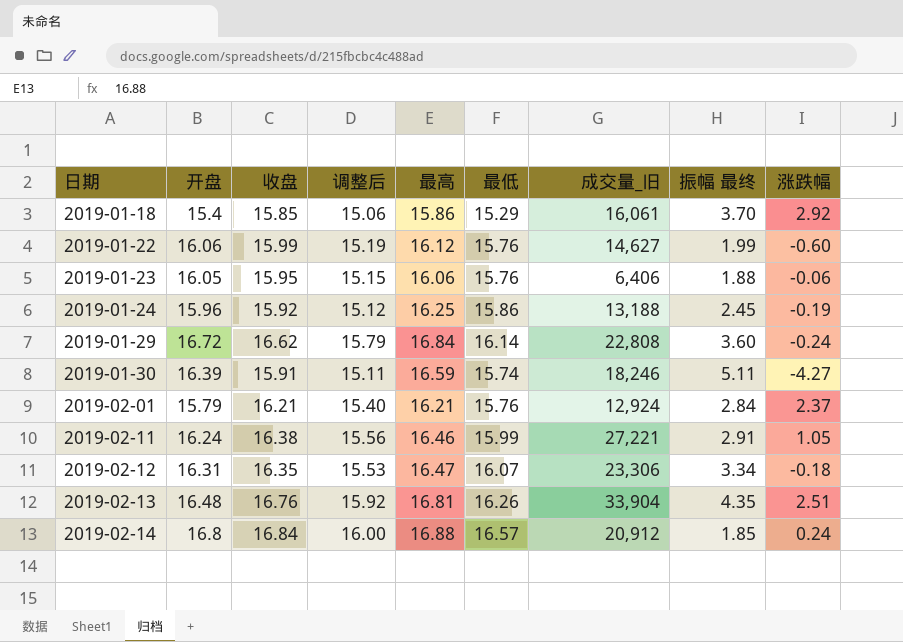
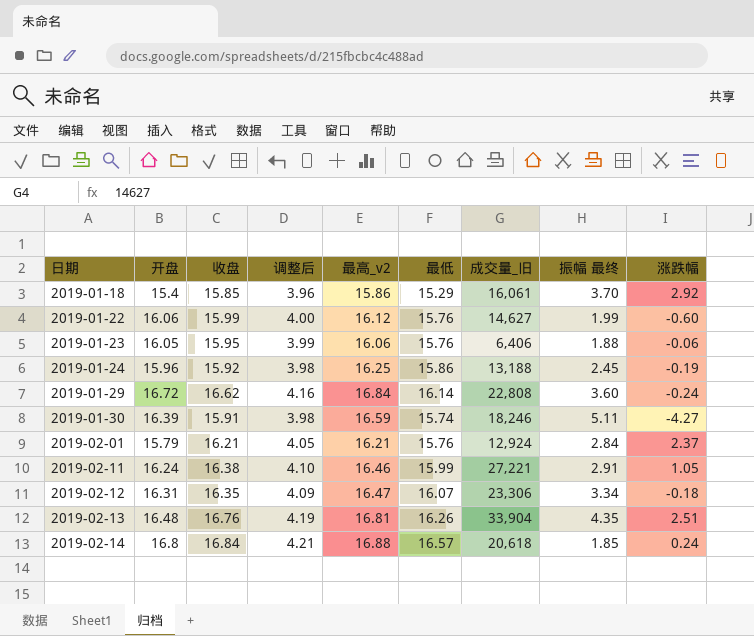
column 调整后 | formula: [收盘] * 0.95 -> [收盘] * 0.25
column name: 最高 -> 最高_v2
2019-02-14 | 成交量_旧: 20,912 -> 20,618

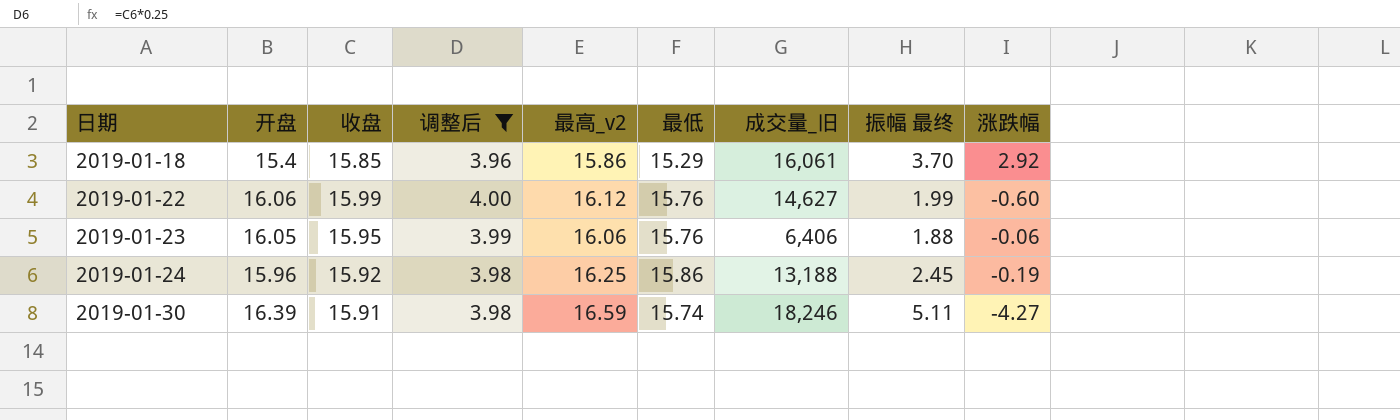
filter: none -> 调整后 <= 4.00

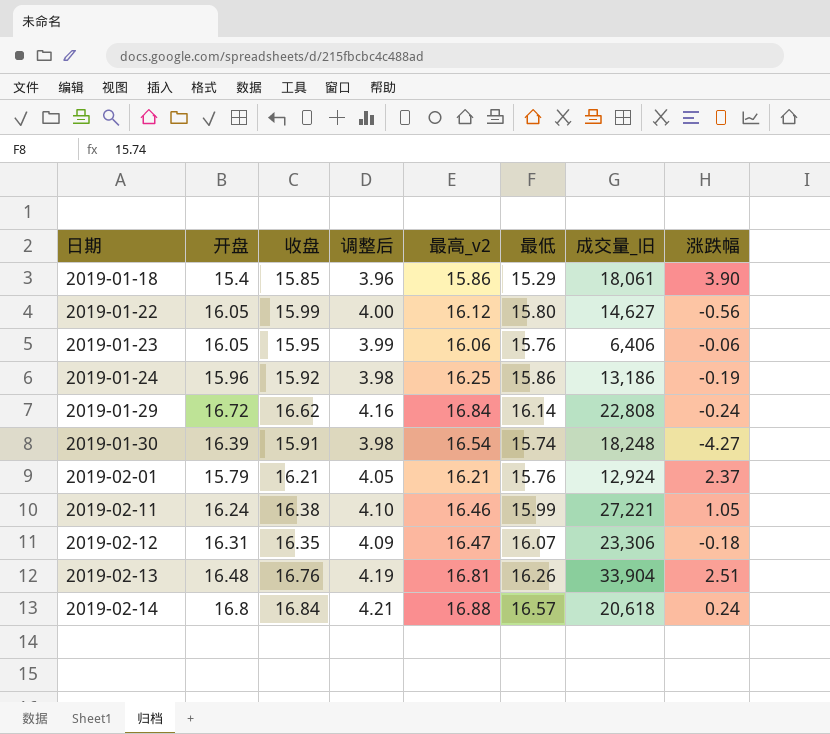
filter: 调整后 <= 4.00 -> none
column 振幅 最终 | position: 8 -> none
2019-01-18 | 成交量_旧: 16,061 -> 18,061
2019-01-18 | 涨跌幅: 2.92 -> 3.90
2019-01-22 | 开盘: 16.06 -> 16.05
2019-01-22 | 最低: 15.76 -> 15.80
2019-01-22 | 涨跌幅: -0.60 -> -0.56
2019-01-24 | 成交量_旧: 13,188 -> 13,186
2019-01-30 | 最高_v2: 16.59 -> 16.54
2019-01-30 | 成交量_旧: 18,246 -> 18,248

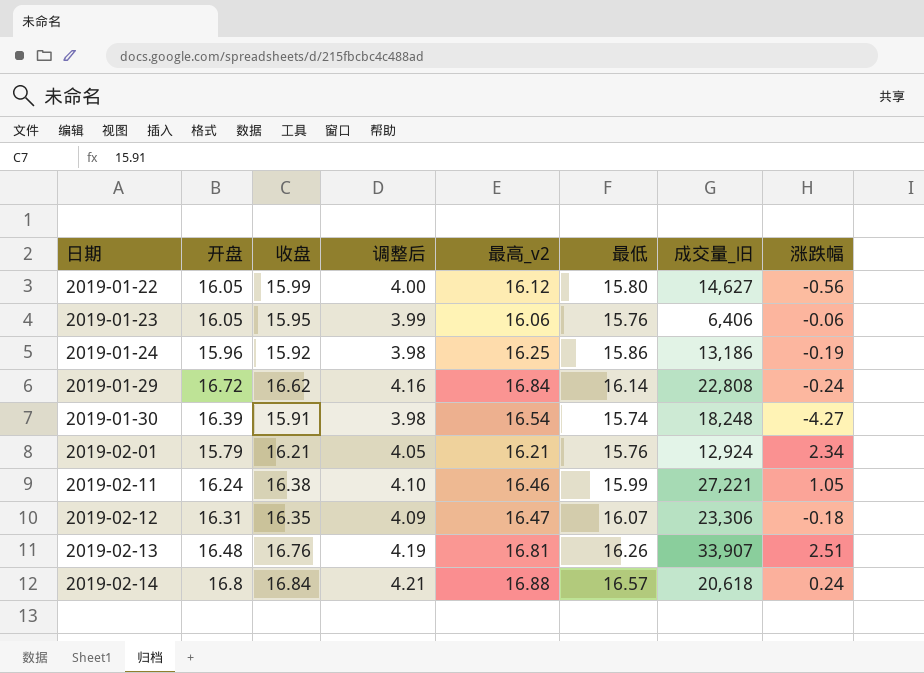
row 2019-01-18: 15.4 | 15.85 | 3.96 | 15.86 | 15.29 | 18,061 | 3.90 -> none
2019-02-01 | 涨跌幅: 2.37 -> 2.34
2019-02-13 | 成交量_旧: 33,904 -> 33,907

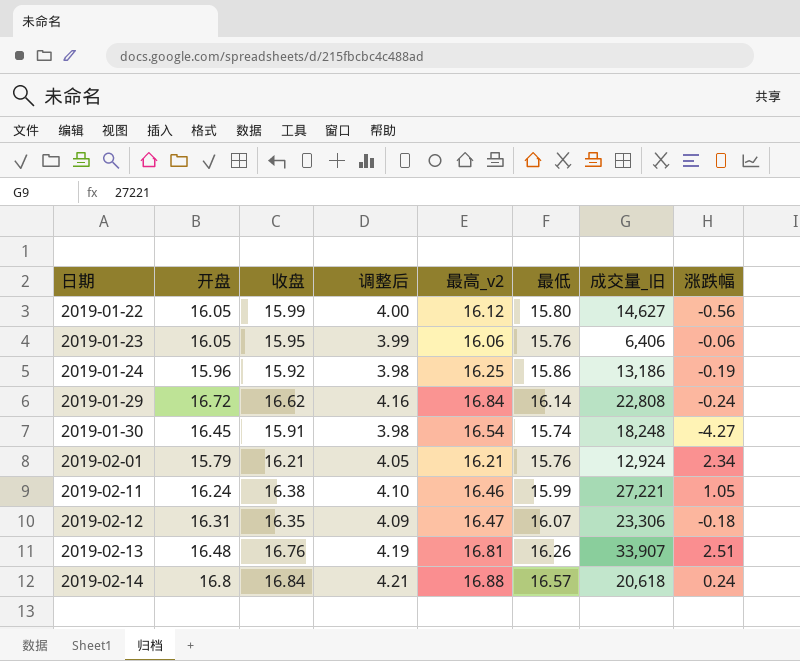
2019-01-30 | 开盘: 16.39 -> 16.45

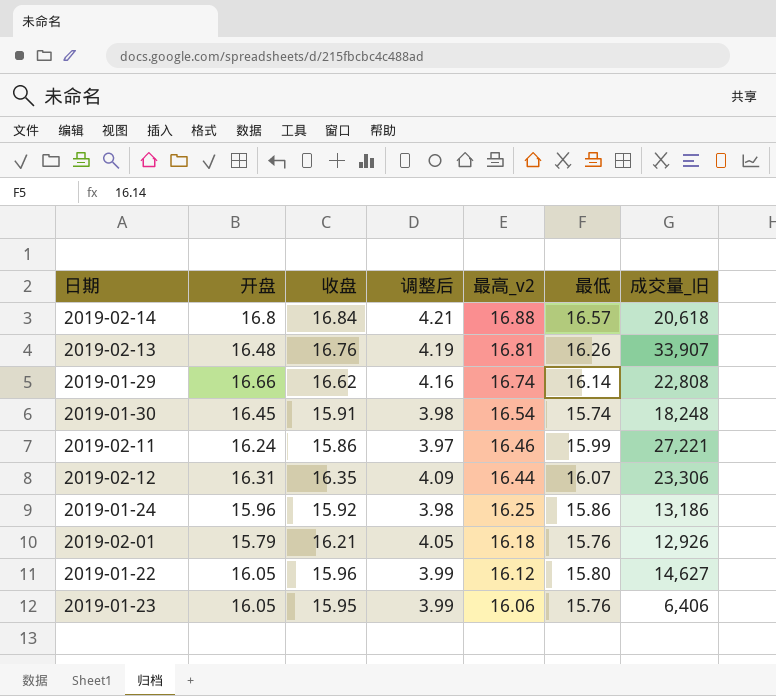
row order: 日期 ascending -> 最高_v2 descending
column 涨跌幅 | position: 8 -> none
2019-01-29 | 开盘: 16.72 -> 16.66
2019-01-29 | 最高_v2: 16.84 -> 16.74
2019-02-11 | 收盘: 16.38 -> 15.86
2019-02-11 | 调整后: 4.10 -> 3.97
2019-02-12 | 最高_v2: 16.47 -> 16.44
2019-02-01 | 最高_v2: 16.21 -> 16.18
2019-02-01 | 成交量_旧: 12,924 -> 12,926
2019-01-22 | 收盘: 15.99 -> 15.96
2019-01-22 | 调整后: 4.00 -> 3.99

